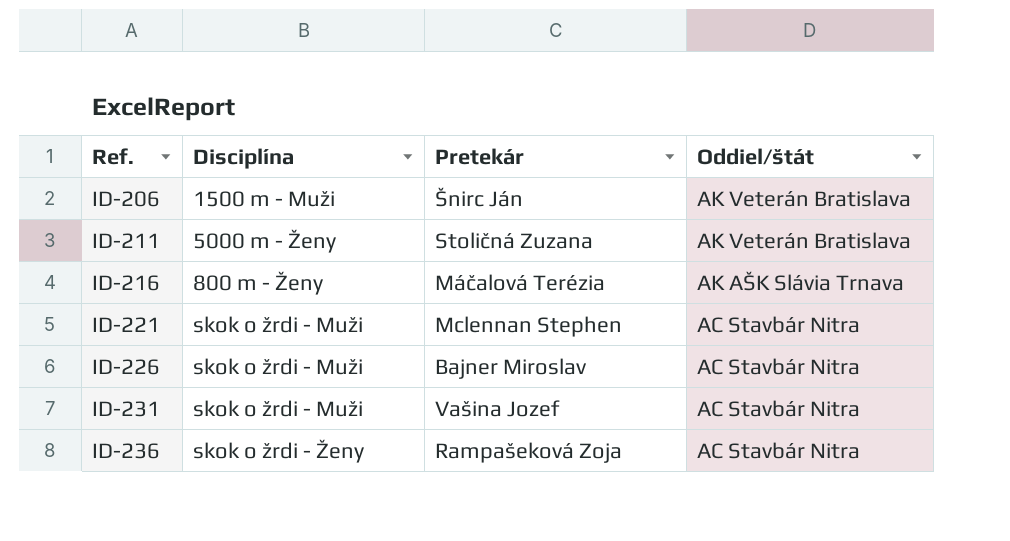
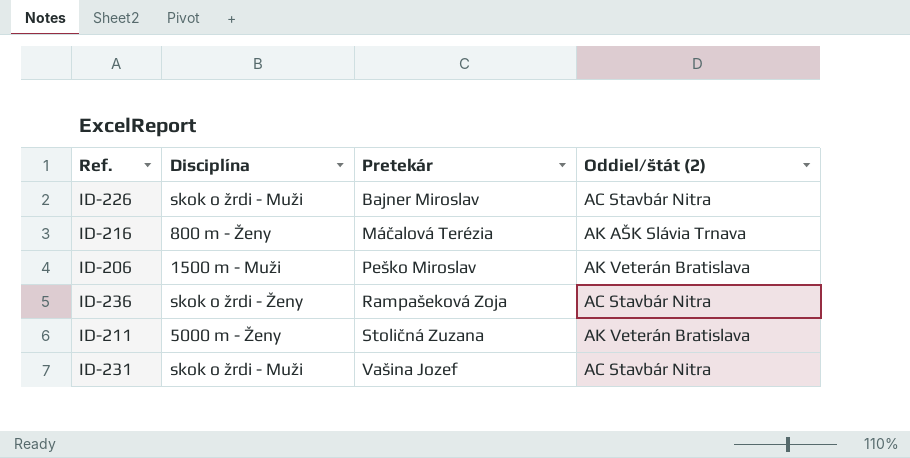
row order: Ref. ascending -> Pretekár ascending
column name: Oddiel/štát -> Oddiel/štát (2)
row ID-221: skok o žrdi - Muži | Mclennan Stephen | AC Stavbár Nitra -> none
ID-206 | Pretekár: Šnirc Ján -> Peško Miroslav

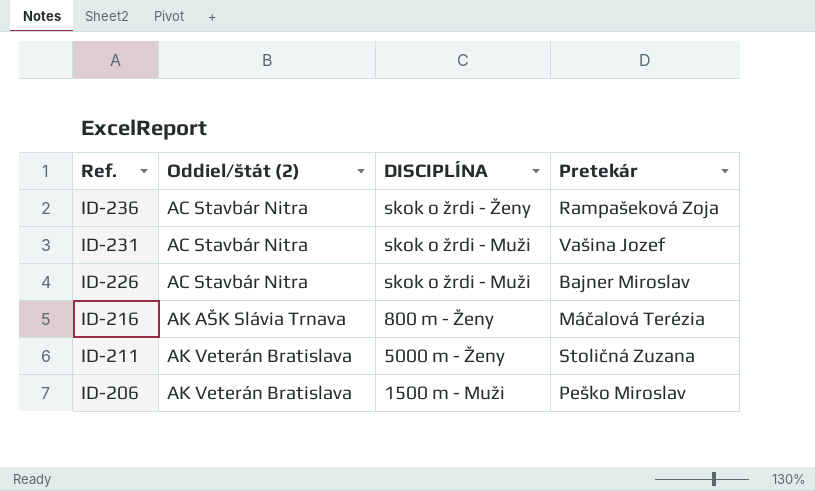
row order: Pretekár ascending -> Ref. descending
column Oddiel/štát (2) | position: 4 -> 2
column name: Disciplína -> DISCIPLÍNA

